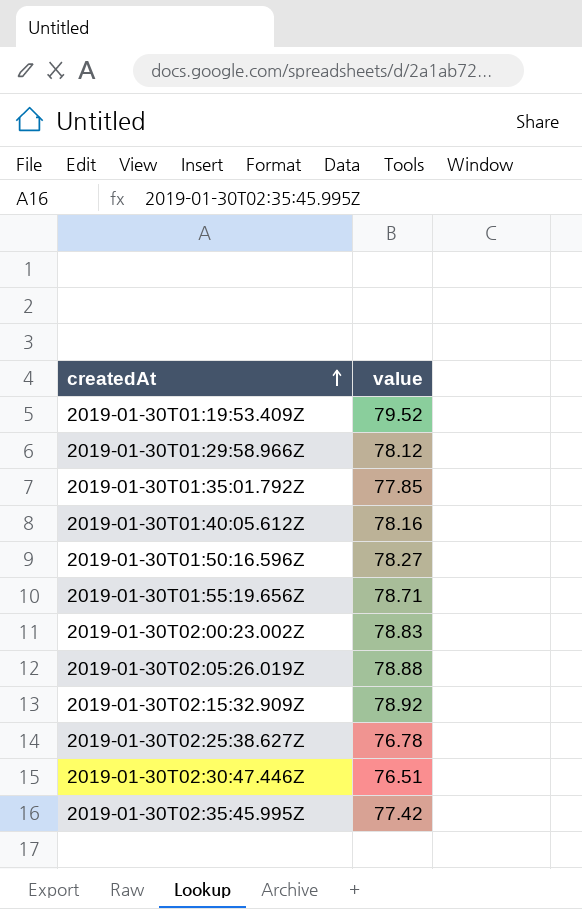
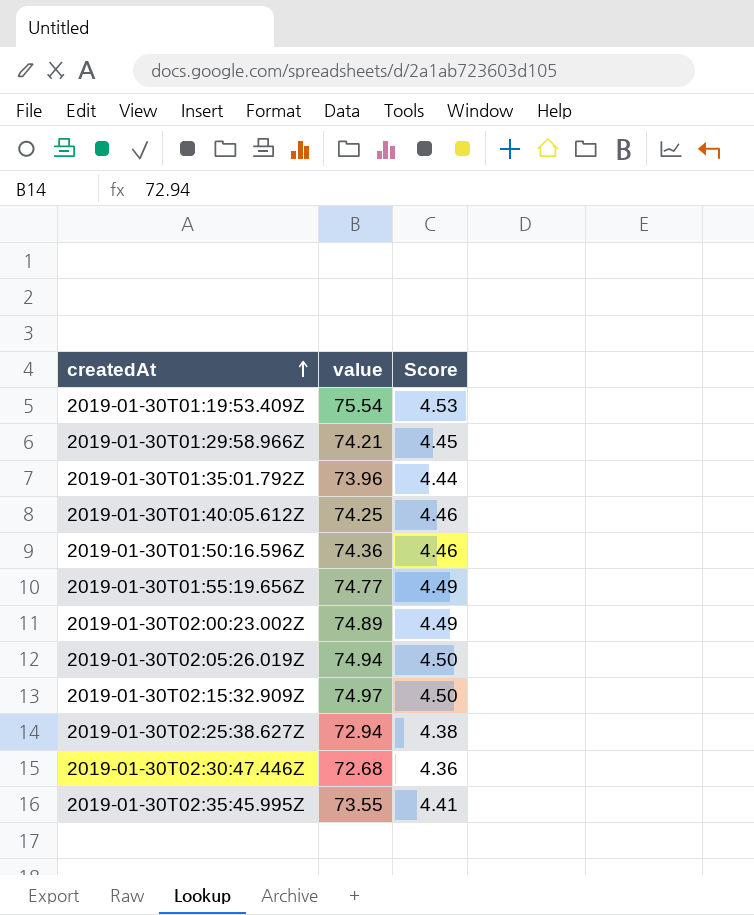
column Score | formula: none -> [value] * 0.06
2019-01-30T01:19:53.409Z | value: 79.52 -> 75.54
2019-01-30T01:29:58.966Z | value: 78.12 -> 74.21
2019-01-30T01:35:01.792Z | value: 77.85 -> 73.96
2019-01-30T01:40:05.612Z | value: 78.16 -> 74.25
2019-01-30T01:50:16.596Z | value: 78.27 -> 74.36
2019-01-30T01:55:19.656Z | value: 78.71 -> 74.77
2019-01-30T02:00:23.002Z | value: 78.83 -> 74.89
2019-01-30T02:05:26.019Z | value: 78.88 -> 74.94
2019-01-30T02:15:32.909Z | value: 78.92 -> 74.97
2019-01-30T02:25:38.627Z | value: 76.78 -> 72.94
2019-01-30T02:30:47.446Z | value: 76.51 -> 72.68
2019-01-30T02:35:45.995Z | value: 77.42 -> 73.55

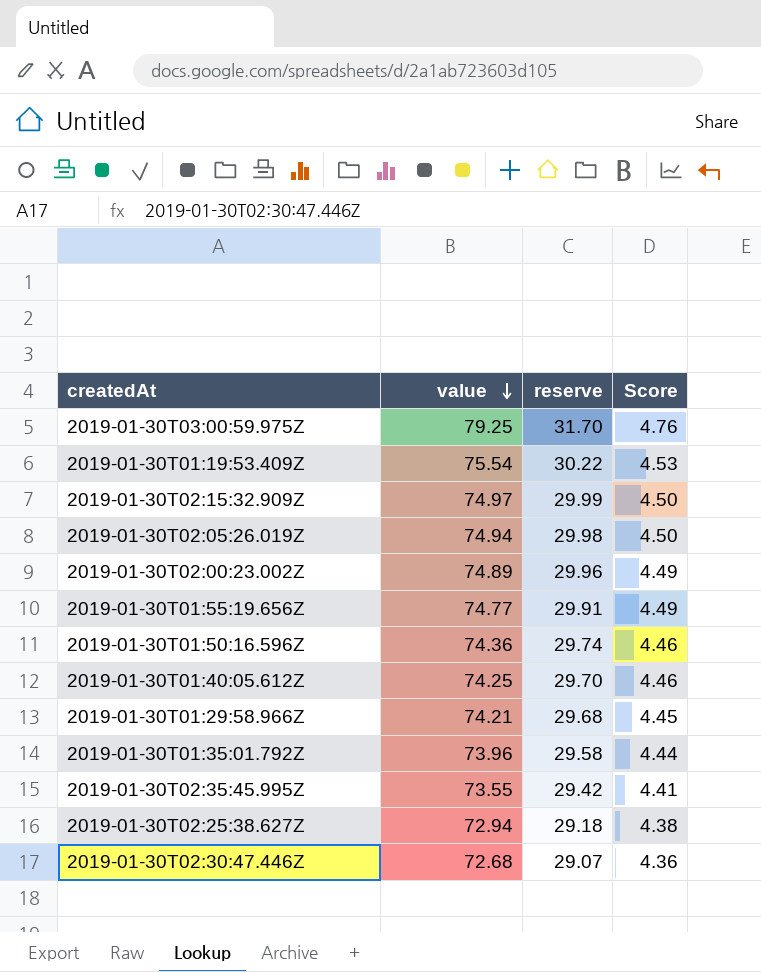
row order: createdAt ascending -> value descending
column reserve | formula: none -> [value] * 0.4
row 2019-01-30T03:00:59.975Z: none -> 79.25 | 31.70 | 4.76

